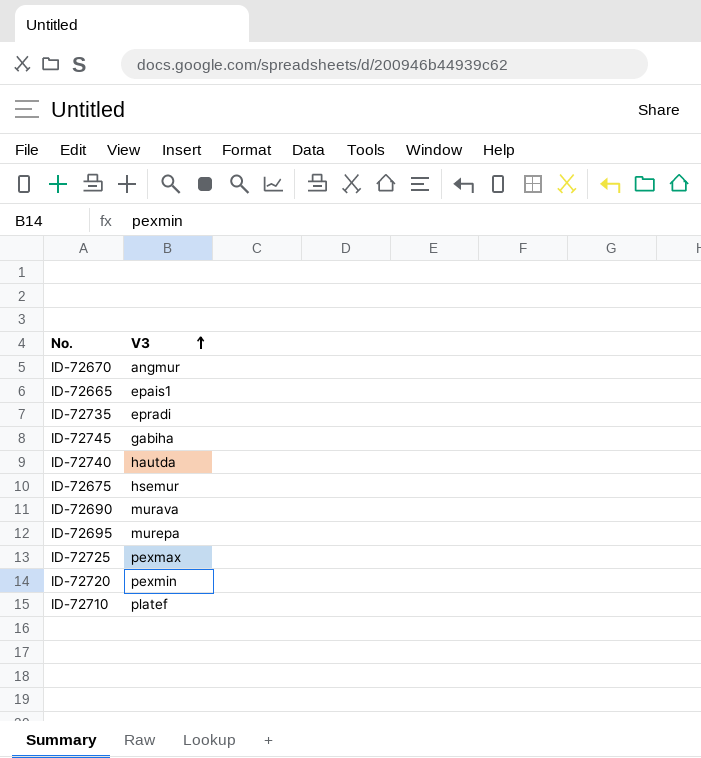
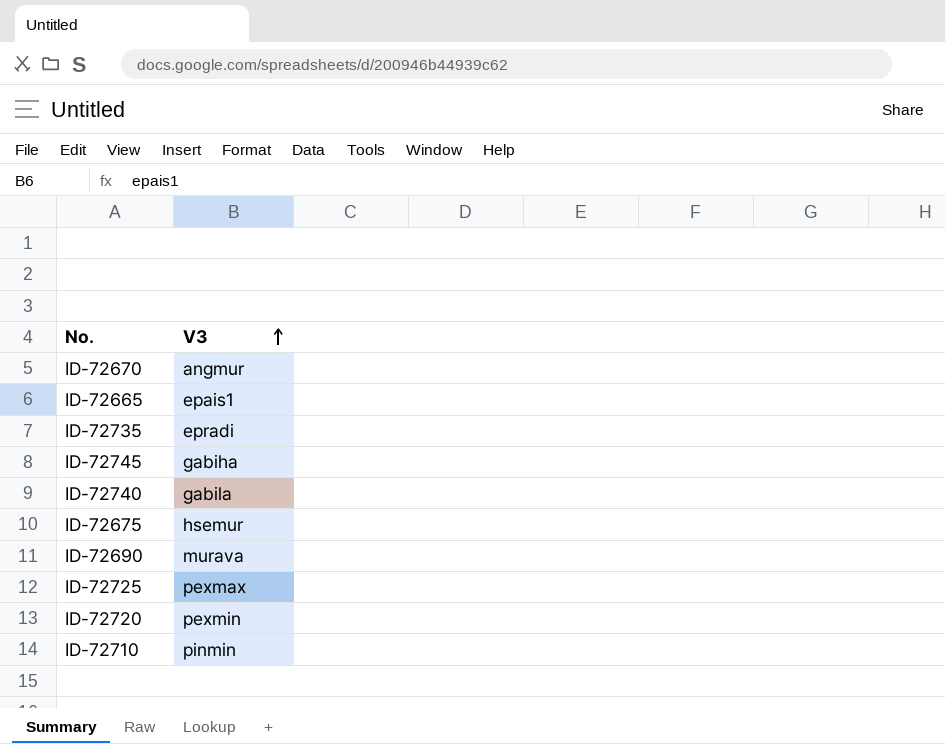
row ID-72695: murepa -> none
ID-72740 | V3: hautda -> gabila
ID-72710 | V3: platef -> pinmin

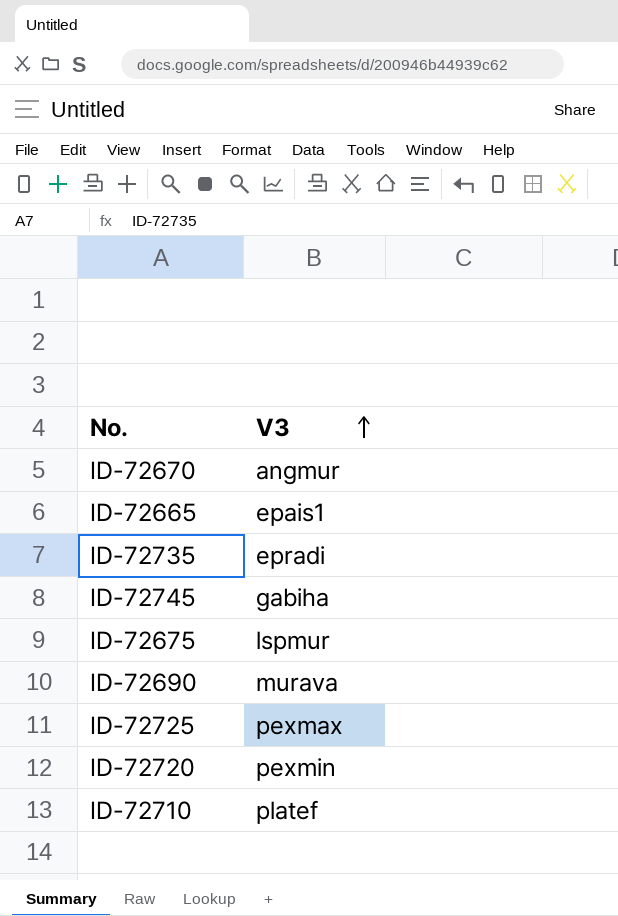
row ID-72740: gabila -> none
ID-72675 | V3: hsemur -> lspmur
ID-72710 | V3: pinmin -> platef

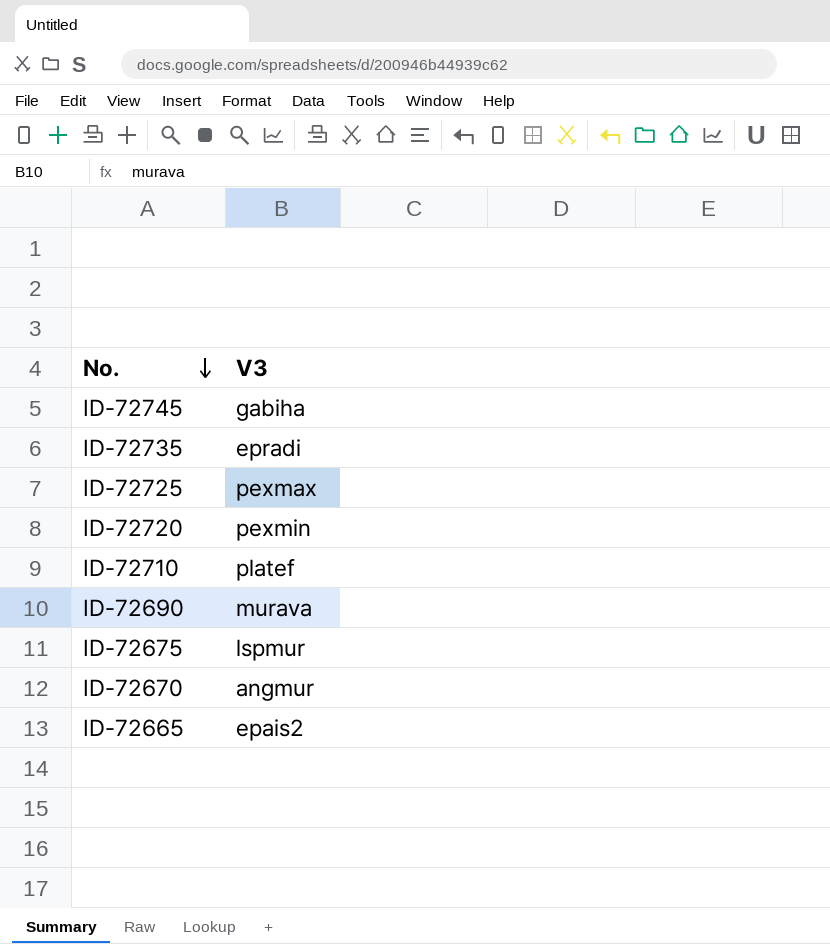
row order: V3 ascending -> No. descending
ID-72665 | V3: epais1 -> epais2

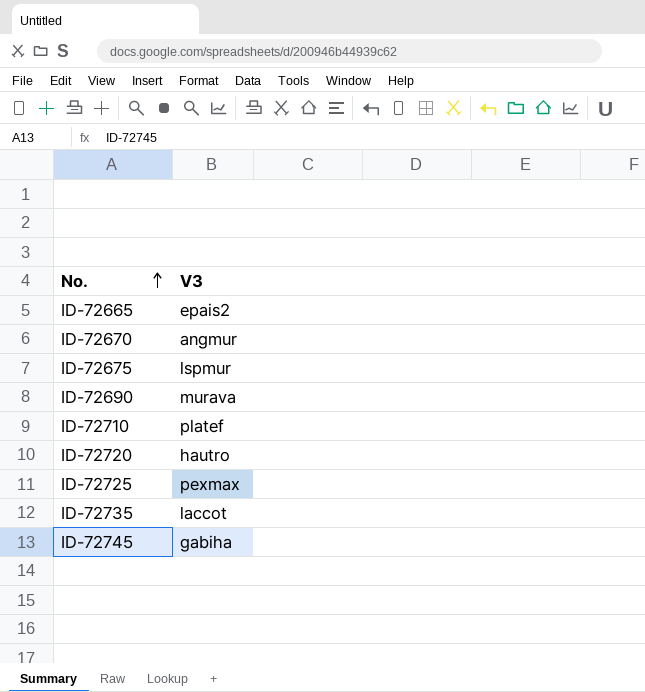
row order: No. descending -> No. ascending
ID-72720 | V3: pexmin -> hautro
ID-72735 | V3: epradi -> laccot

